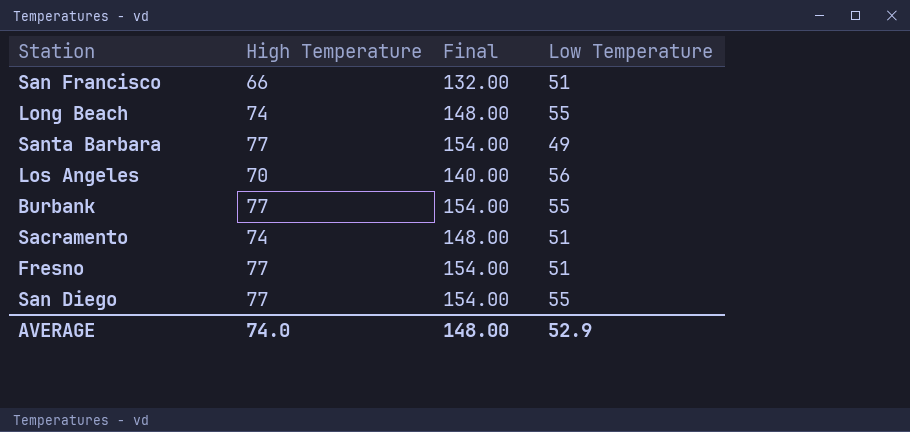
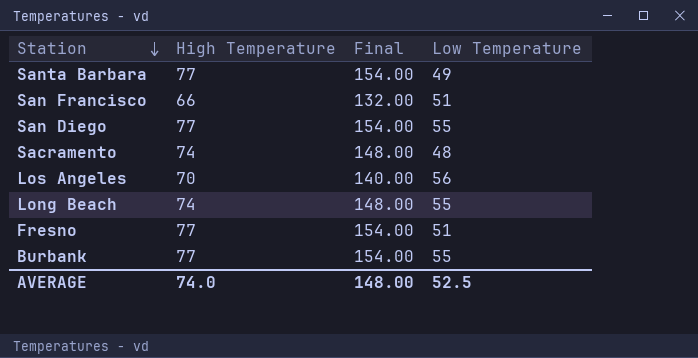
row order: none -> Station descending
Sacramento | Low Temperature: 51 -> 48
AVERAGE | Low Temperature: 52.9 -> 52.5

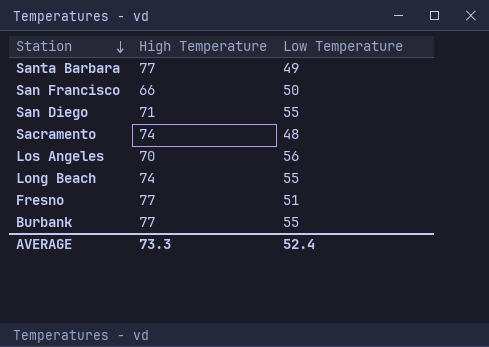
column Final | formula: [High Temperature] * 2 -> none
San Francisco | Low Temperature: 51 -> 50
San Diego | High Temperature: 77 -> 71
AVERAGE | High Temperature: 74.0 -> 73.3
AVERAGE | Low Temperature: 52.5 -> 52.4

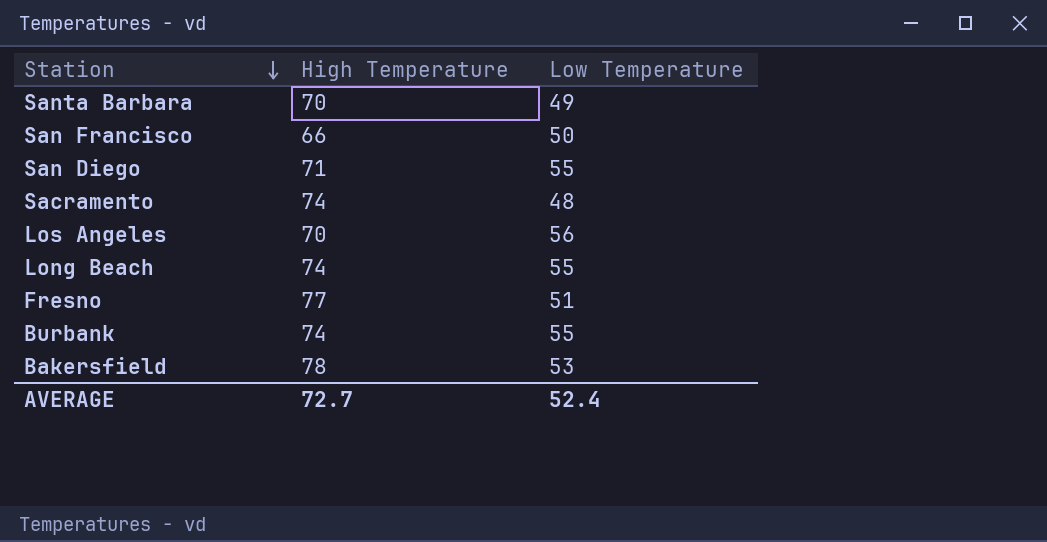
Santa Barbara | High Temperature: 77 -> 70
Burbank | High Temperature: 77 -> 74
row Bakersfield: none -> 78 | 53
AVERAGE | High Temperature: 73.3 -> 72.7

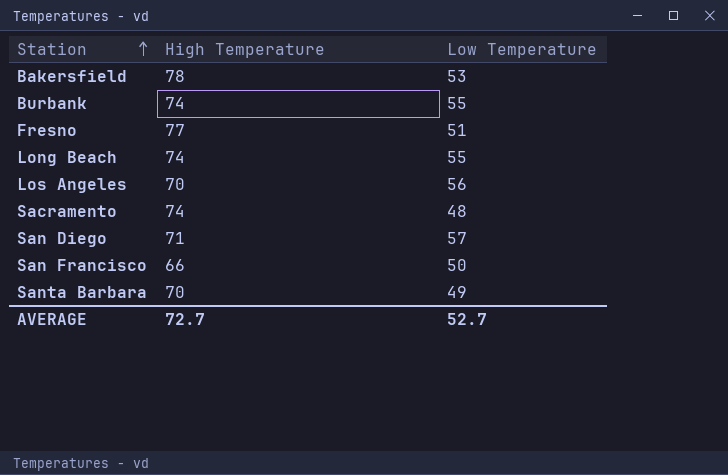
row order: Station descending -> Station ascending
San Diego | Low Temperature: 55 -> 57
AVERAGE | Low Temperature: 52.4 -> 52.7

